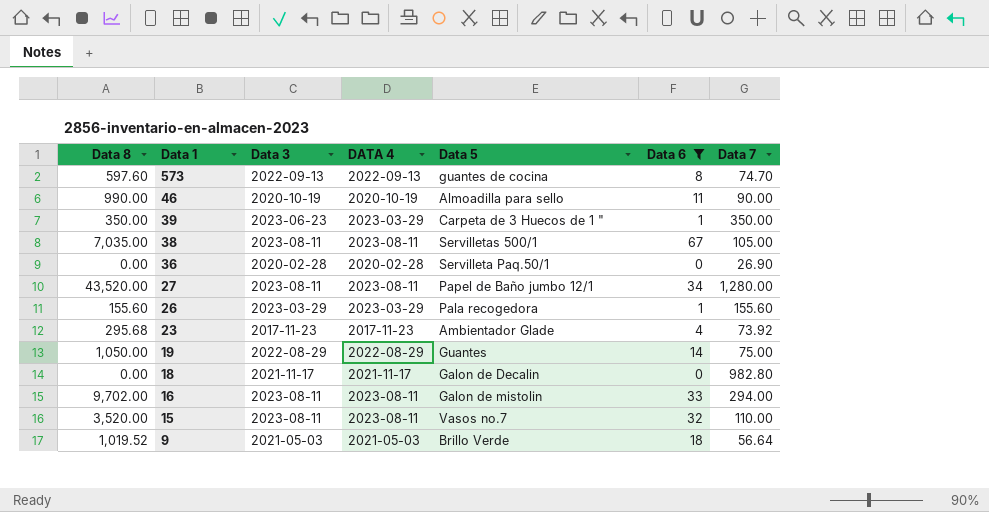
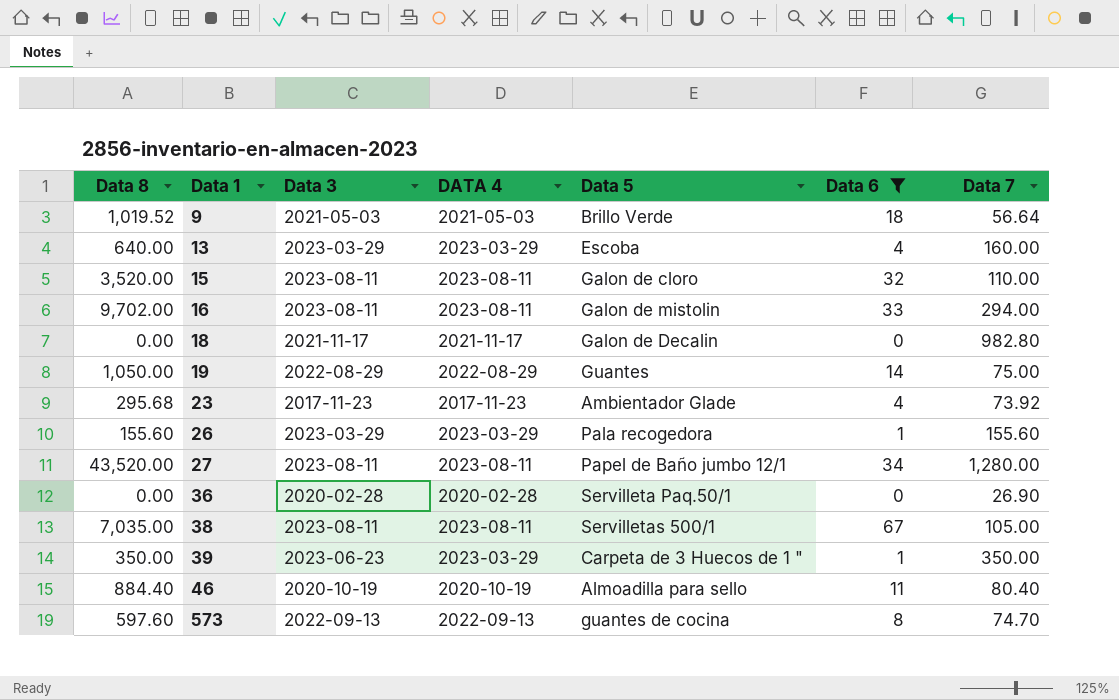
row order: Data 1 descending -> Data 1 ascending
row 13: none -> 640.00 | 2023-03-29 | 2023-03-29 | Escoba | 4 | 160.00
15 | Data 5: Vasos no.7 -> Galon de cloro
46 | Data 8: 990.00 -> 884.40
46 | Data 7: 90.00 -> 80.40

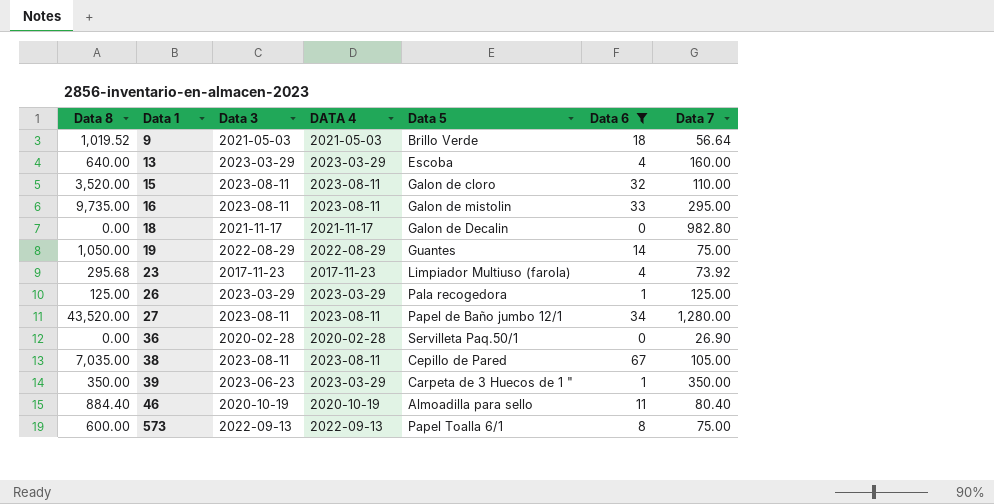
16 | Data 8: 9,702.00 -> 9,735.00
16 | Data 7: 294.00 -> 295.00
23 | Data 5: Ambientador Glade -> Limpiador Multiuso (farola)
26 | Data 8: 155.60 -> 125.00
26 | Data 7: 155.60 -> 125.00
38 | Data 5: Servilletas 500/1 -> Cepillo de Pared
573 | Data 8: 597.60 -> 600.00
573 | Data 5: guantes de cocina -> Papel Toalla 6/1
573 | Data 7: 74.70 -> 75.00

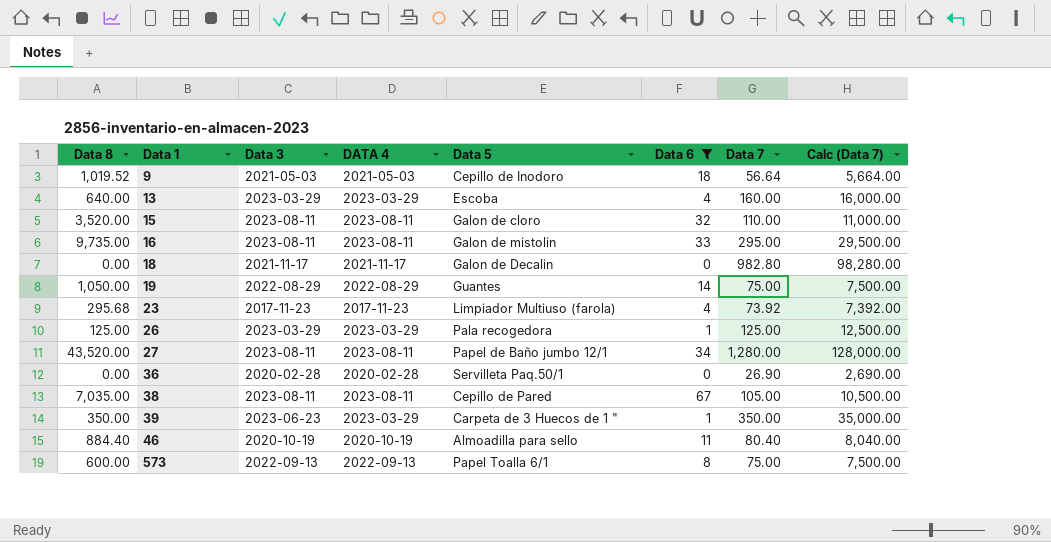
column Calc (Data 7) | formula: none -> [Data 7] * 100
9 | Data 5: Brillo Verde -> Cepillo de Inodoro

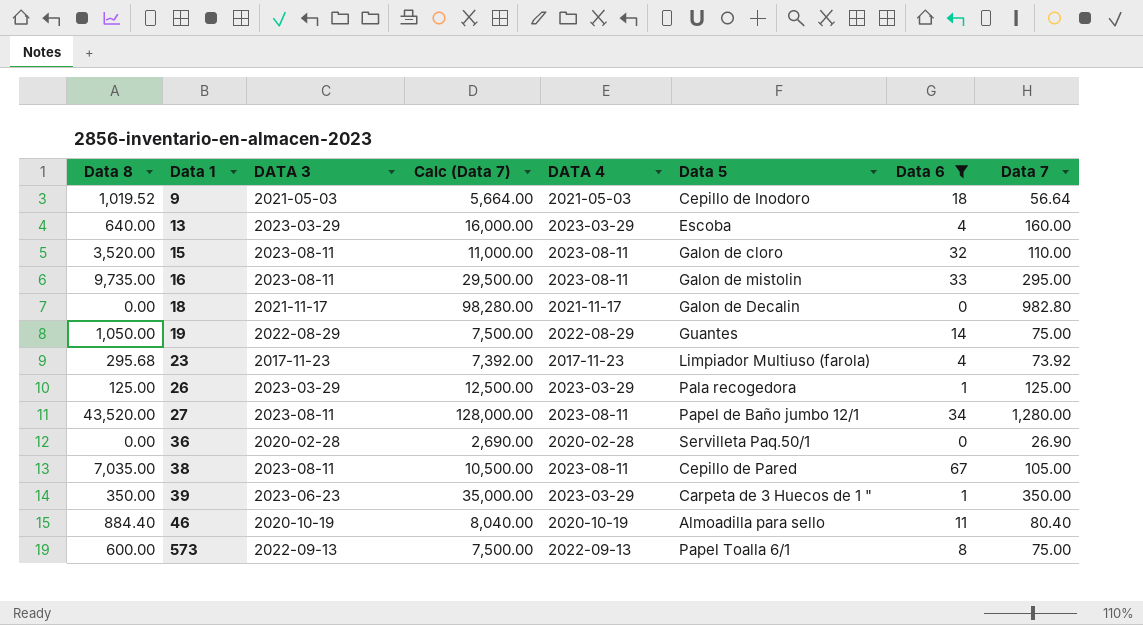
column name: Data 3 -> DATA 3
column Calc (Data 7) | position: 8 -> 4

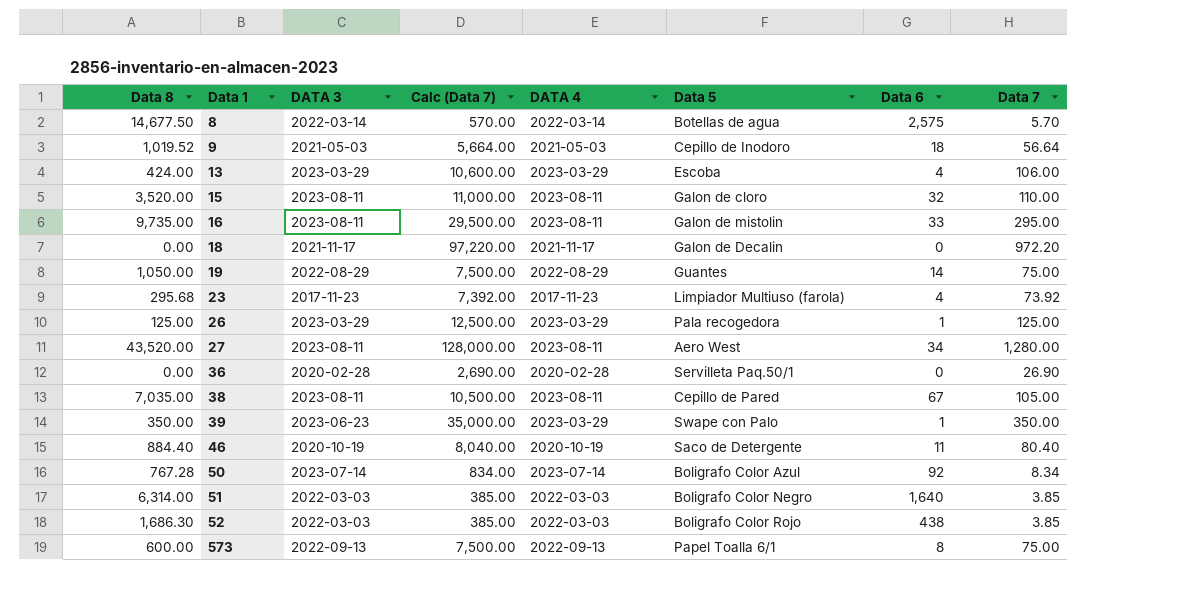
filter: Data 6 <= 67 -> none
13 | Data 8: 640.00 -> 424.00
13 | Calc (Data 7): 16,000.00 -> 10,600.00
13 | Data 7: 160.00 -> 106.00
18 | Calc (Data 7): 98,280.00 -> 97,220.00
18 | Data 7: 982.80 -> 972.20
27 | Data 5: Papel de Baño jumbo 12/1 -> Aero West
39 | Data 5: Carpeta de 3 Huecos de 1 " -> Swape con Palo
46 | Data 5: Almoadilla para sello -> Saco de Detergente

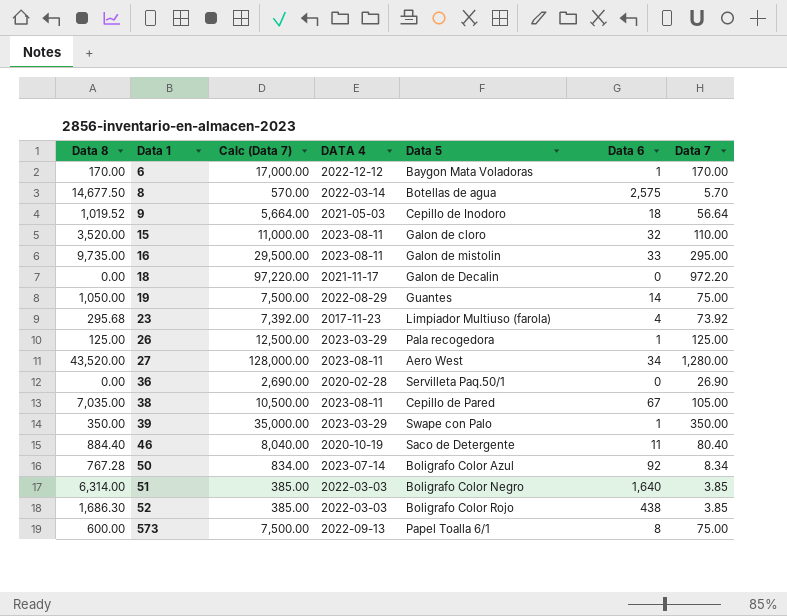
column DATA 3 | position: 3 -> none
row 13: 424.00 | 2023-03-29 | 10,600.00 | 2023-03-29 | Escoba | 4 | 106.00 -> none
row 6: none -> 170.00 | 17,000.00 | 2022-12-12 | Baygon Mata Voladoras | 1 | 170.00

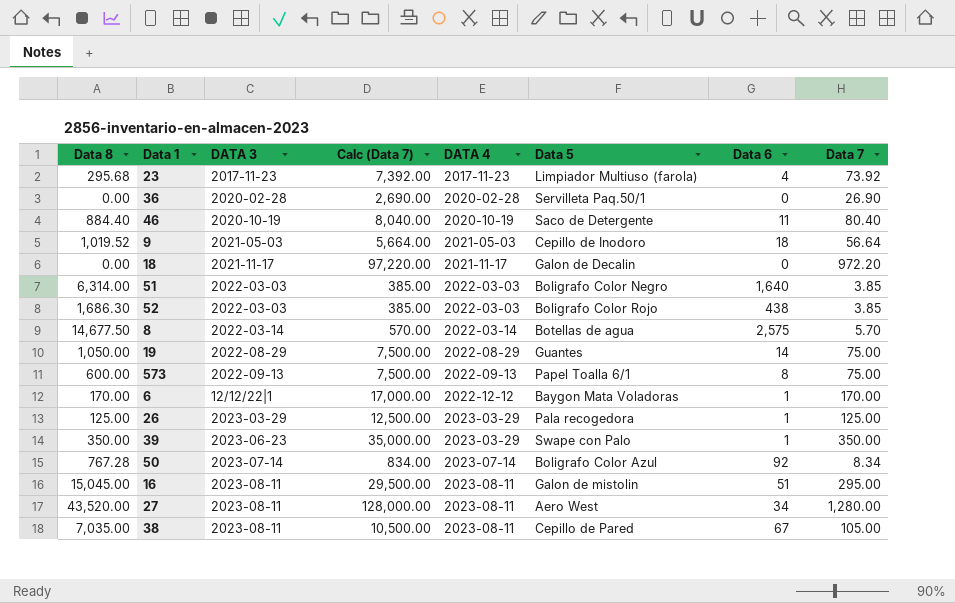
row order: Data 1 ascending -> DATA 4 ascending
column DATA 3 | position: none -> 3
row 15: 3,520.00 | 11,000.00 | 2023-08-11 | Galon de cloro | 32 | 110.00 -> none
16 | Data 8: 9,735.00 -> 15,045.00
16 | Data 6: 33 -> 51

